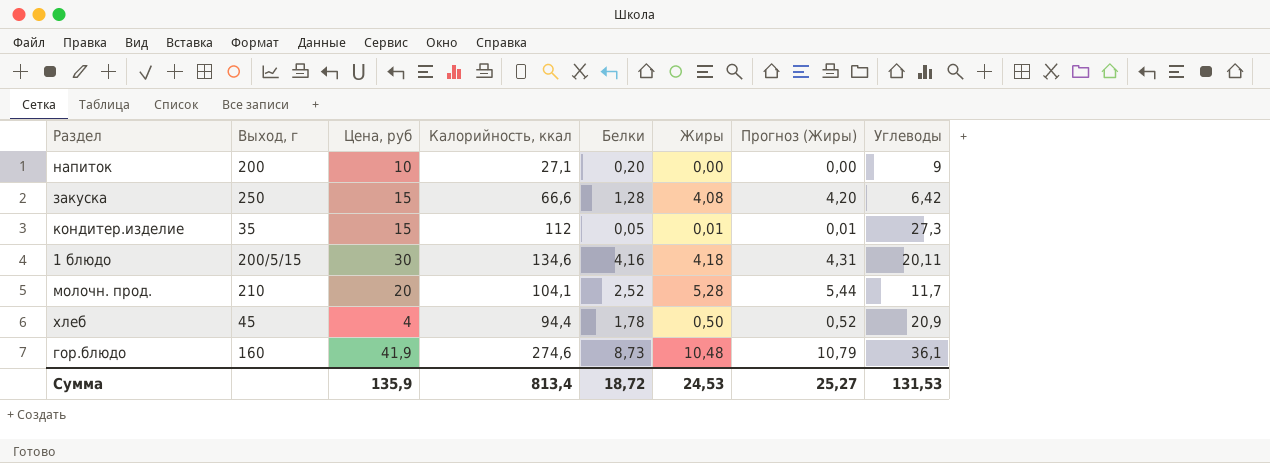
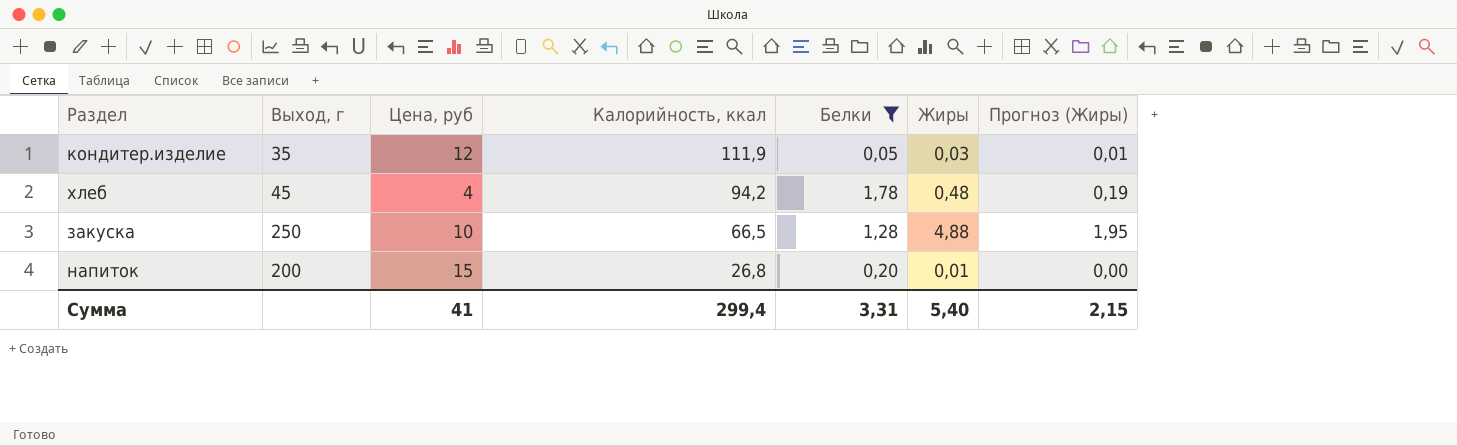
filter: none -> Белки <= 1,78
row order: none -> Калорийность, ккал descending
column Углеводы | position: 8 -> none
column Прогноз (Жиры) | formula: [Жиры] * 1,03 -> [Жиры] * 0,4
кондитер.изделие | Цена, руб: 15 -> 12
кондитер.изделие | Калорийность, ккал: 112 -> 111,9
кондитер.изделие | Жиры: 0,01 -> 0,03
хлеб | Калорийность, ккал: 94,4 -> 94,2
хлеб | Жиры: 0,50 -> 0,48
закуска | Цена, руб: 15 -> 10
закуска | Калорийность, ккал: 66,6 -> 66,5
закуска | Жиры: 4,08 -> 4,88
напиток | Цена, руб: 10 -> 15
напиток | Калорийность, ккал: 27,1 -> 26,8
напиток | Жиры: 0,00 -> 0,01
Сумма | Цена, руб: 135,9 -> 41
Сумма | Калорийность, ккал: 813,4 -> 299,4
Сумма | Белки: 18,72 -> 3,31
Сумма | Жиры: 24,53 -> 5,40
Сумма | Прогноз (Жиры): 25,27 -> 2,15

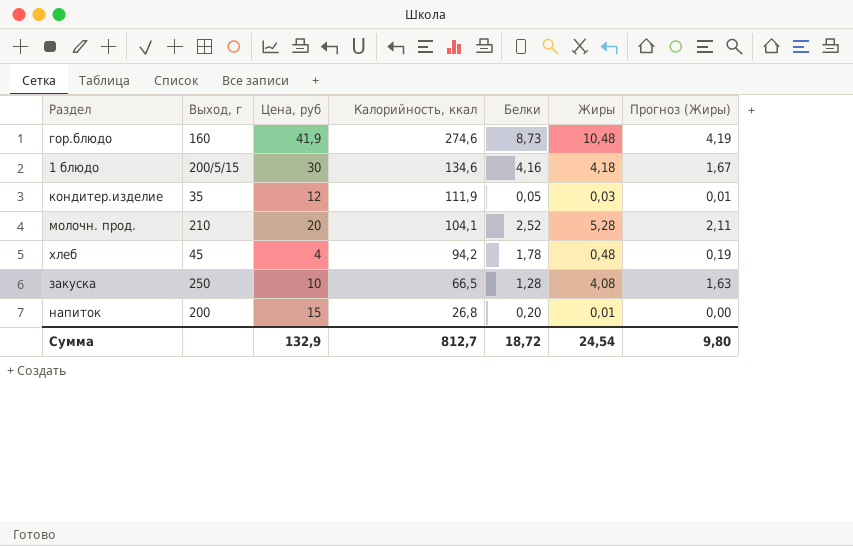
filter: Белки <= 1,78 -> none
закуска | Жиры: 4,88 -> 4,08
закуска | Прогноз (Жиры): 1,95 -> 1,63
Сумма | Цена, руб: 41 -> 132,9
Сумма | Калорийность, ккал: 299,4 -> 812,7
Сумма | Белки: 3,31 -> 18,72
Сумма | Жиры: 5,40 -> 24,54
Сумма | Прогноз (Жиры): 2,15 -> 9,80

